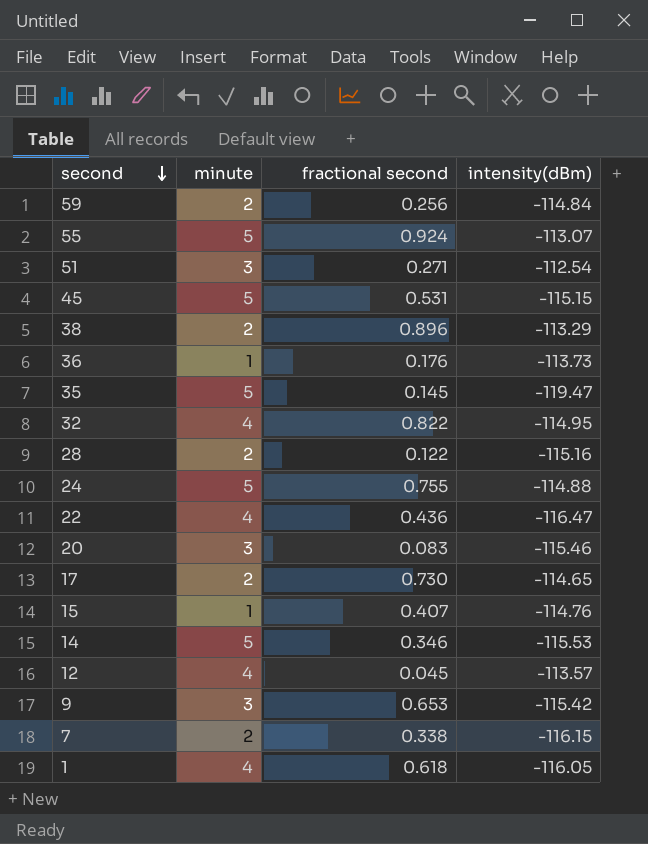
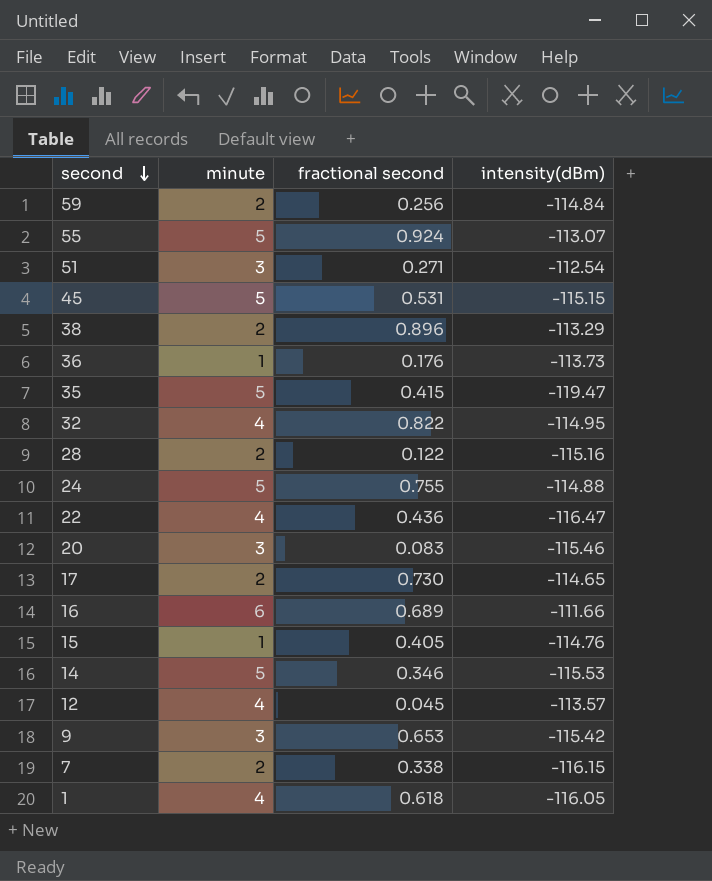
35 | fractional second: 0.145 -> 0.415
row 16: none -> 6 | 0.689 | -111.66
15 | fractional second: 0.407 -> 0.405

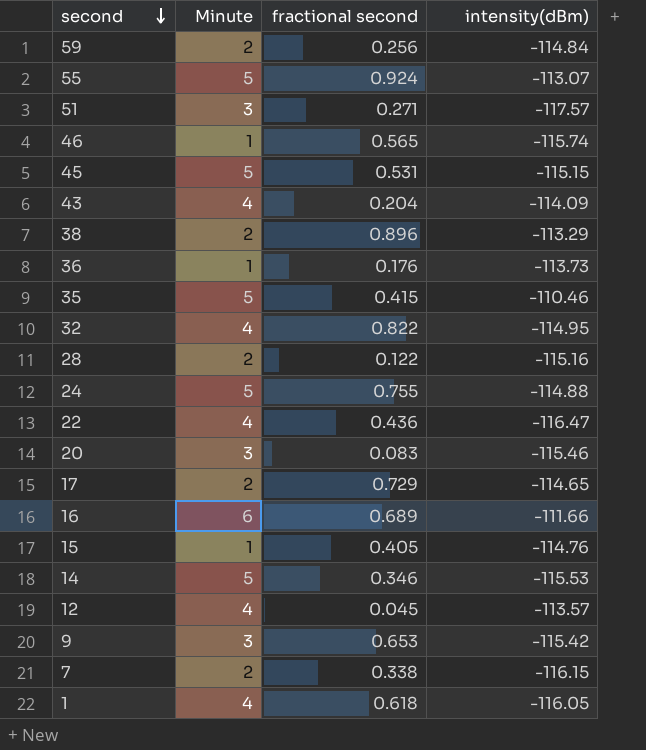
column name: minute -> Minute
51 | intensity(dBm): -112.54 -> -117.57
row 46: none -> 1 | 0.565 | -115.74
row 43: none -> 4 | 0.204 | -114.09
35 | intensity(dBm): -119.47 -> -110.46
17 | fractional second: 0.730 -> 0.729

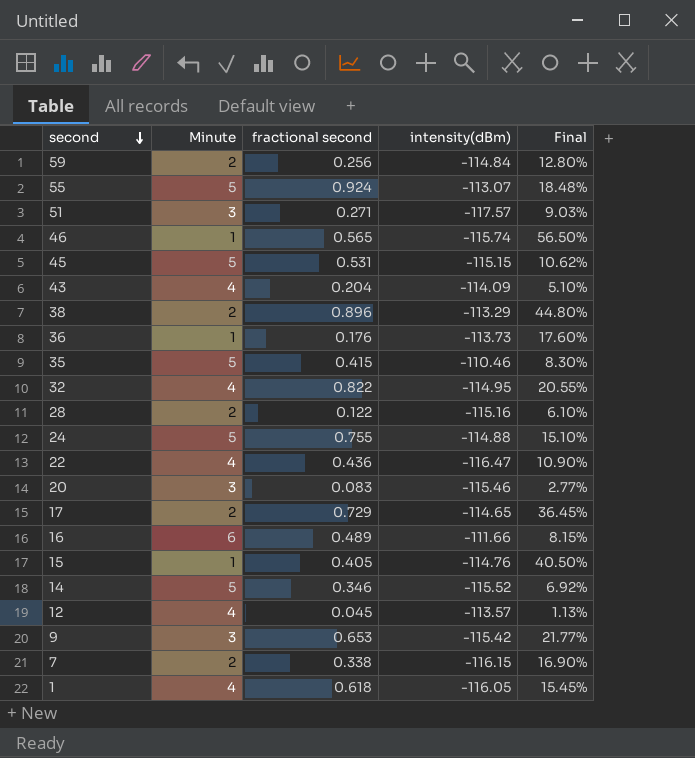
column Final | formula: none -> [fractional second] / [Minute]
16 | fractional second: 0.689 -> 0.489
14 | intensity(dBm): -115.53 -> -115.52

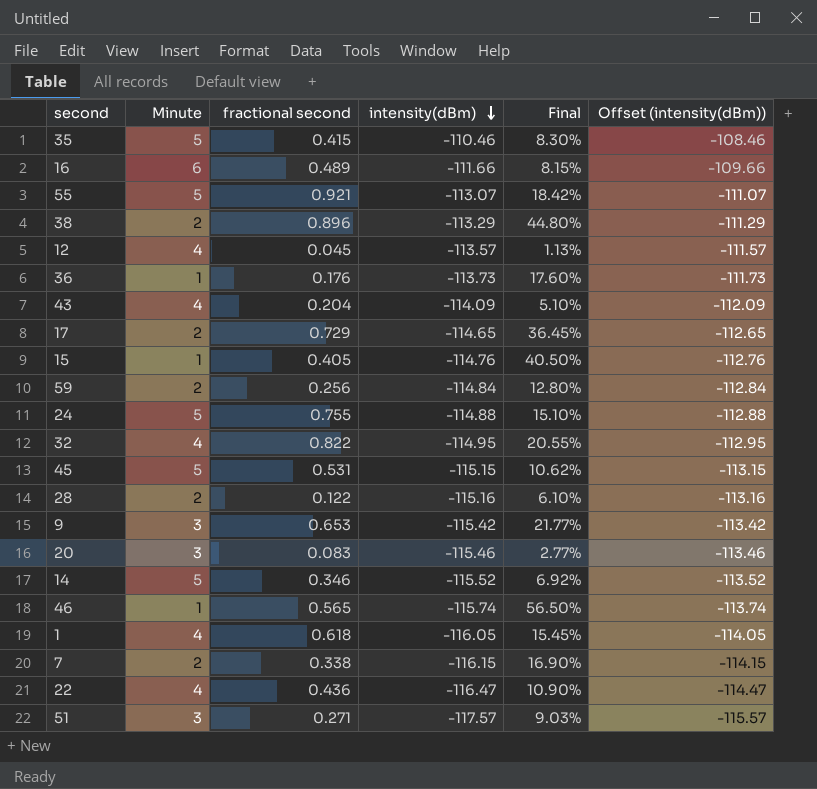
row order: second descending -> intensity(dBm) descending
column Offset (intensity(dBm)) | formula: none -> [intensity(dBm)] + 2
55 | fractional second: 0.924 -> 0.921
55 | Final: 18.48% -> 18.42%

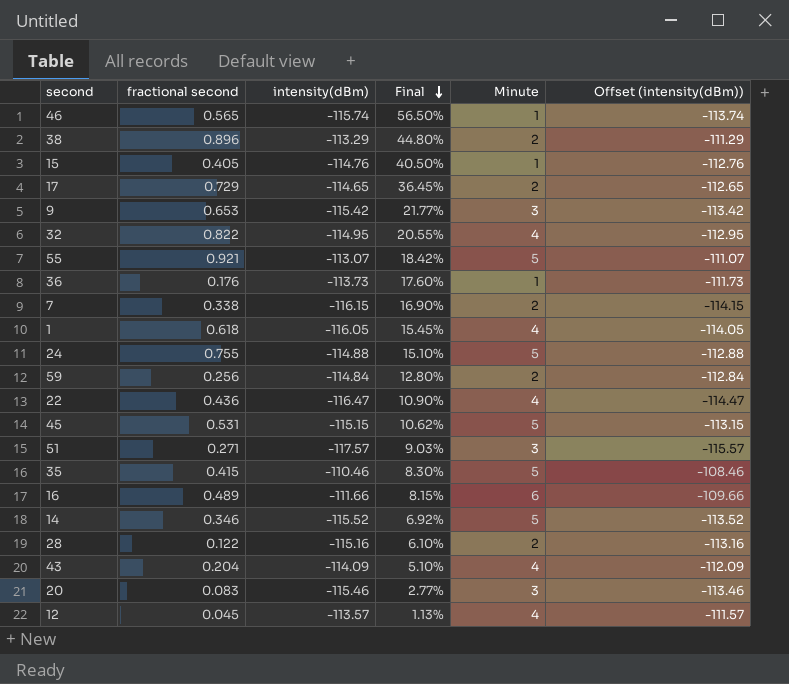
row order: intensity(dBm) descending -> Final descending
column Minute | position: 2 -> 5

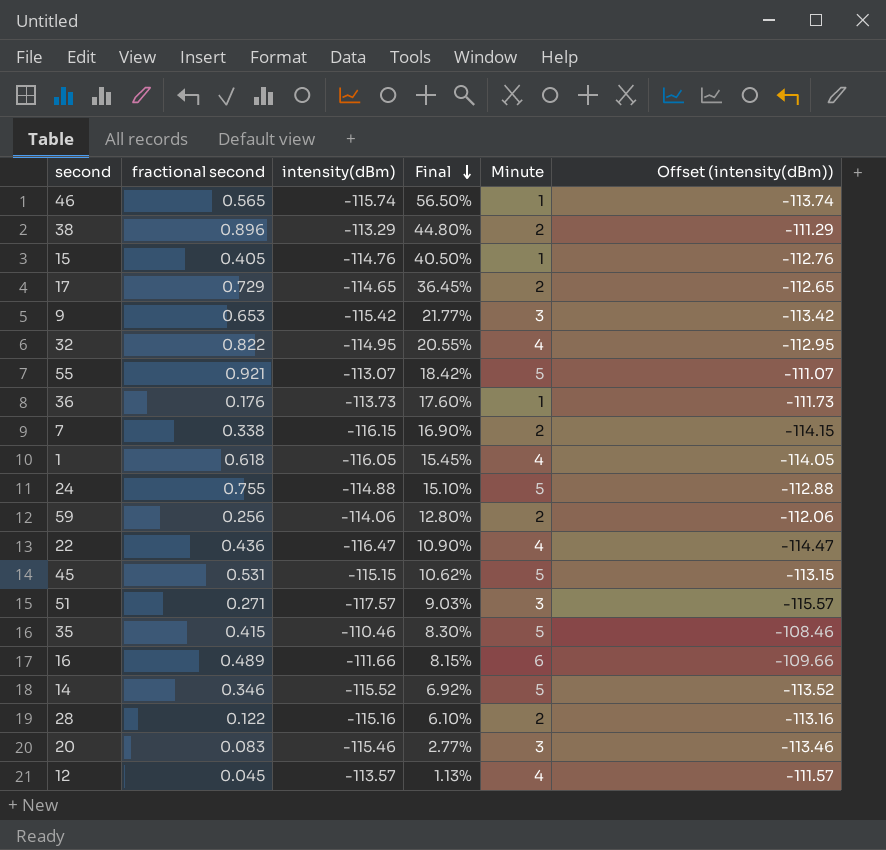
row 43: 0.204 | -114.09 | 5.10% | 4 | -112.09 -> none
59 | intensity(dBm): -114.84 -> -114.06
59 | Offset (intensity(dBm)): -112.84 -> -112.06

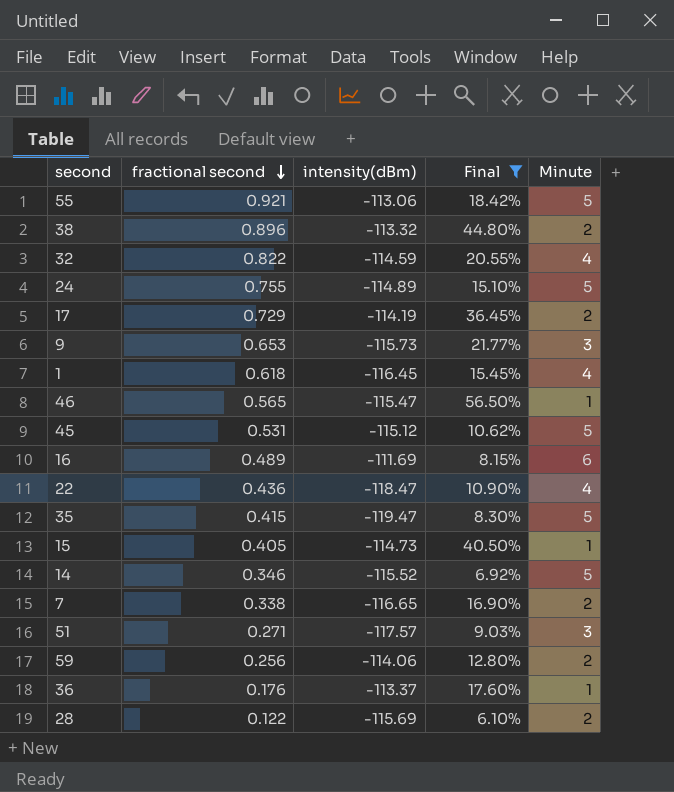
filter: none -> Final >= 6.10%
row order: Final descending -> fractional second descending
column Offset (intensity(dBm)) | formula: [intensity(dBm)] + 2 -> none
55 | intensity(dBm): -113.07 -> -113.06
38 | intensity(dBm): -113.29 -> -113.32
32 | intensity(dBm): -114.95 -> -114.59
24 | intensity(dBm): -114.88 -> -114.89
17 | intensity(dBm): -114.65 -> -114.19
9 | intensity(dBm): -115.42 -> -115.73
1 | intensity(dBm): -116.05 -> -116.45
46 | intensity(dBm): -115.74 -> -115.47
45 | intensity(dBm): -115.15 -> -115.12
16 | intensity(dBm): -111.66 -> -111.69
22 | intensity(dBm): -116.47 -> -118.47
35 | intensity(dBm): -110.46 -> -119.47
15 | intensity(dBm): -114.76 -> -114.73
7 | intensity(dBm): -116.15 -> -116.65
36 | intensity(dBm): -113.73 -> -113.37
28 | intensity(dBm): -115.16 -> -115.69

